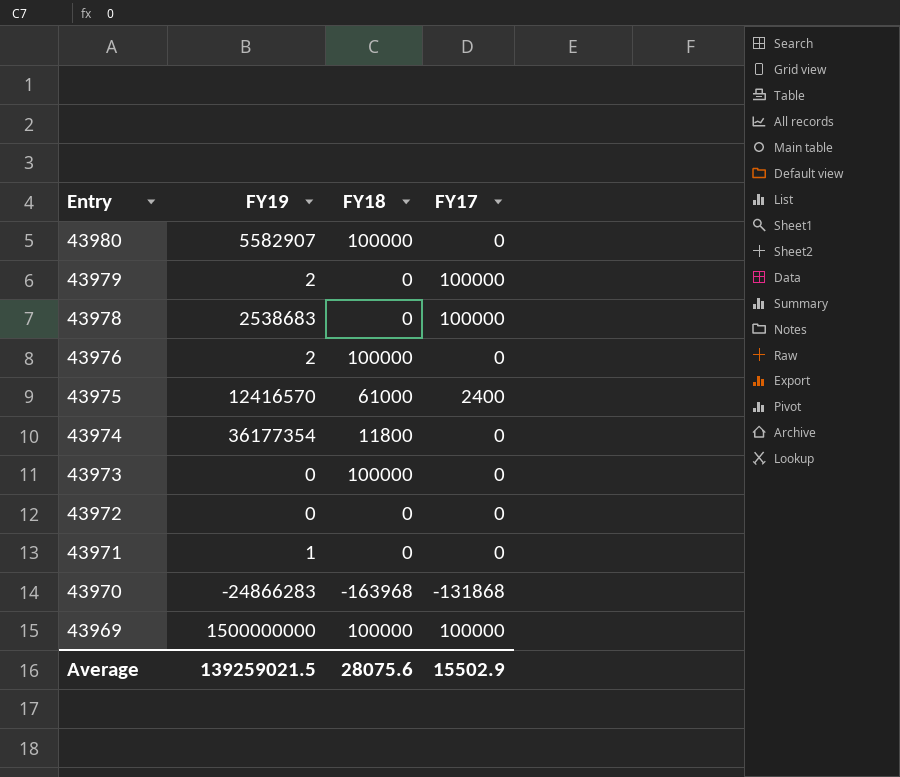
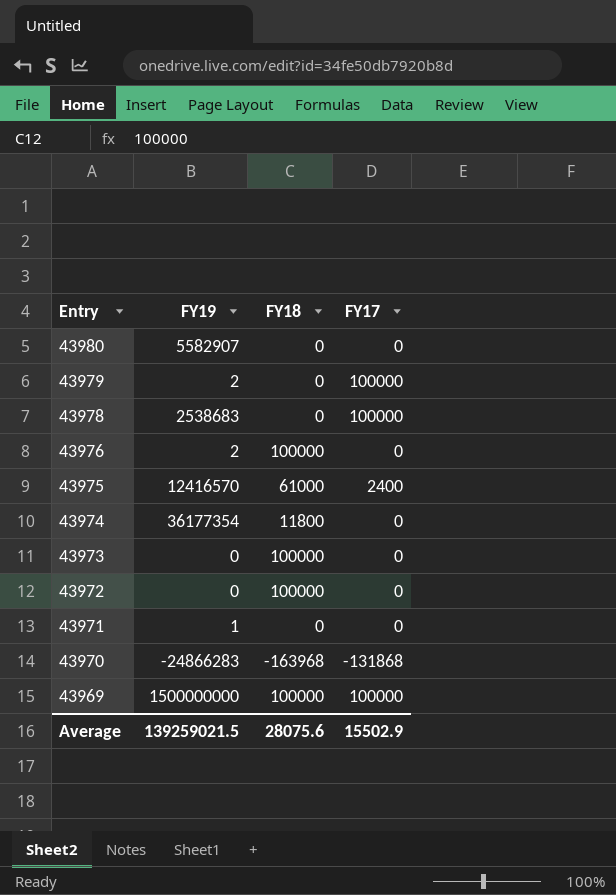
43980 | FY18: 100000 -> 0
43972 | FY18: 0 -> 100000

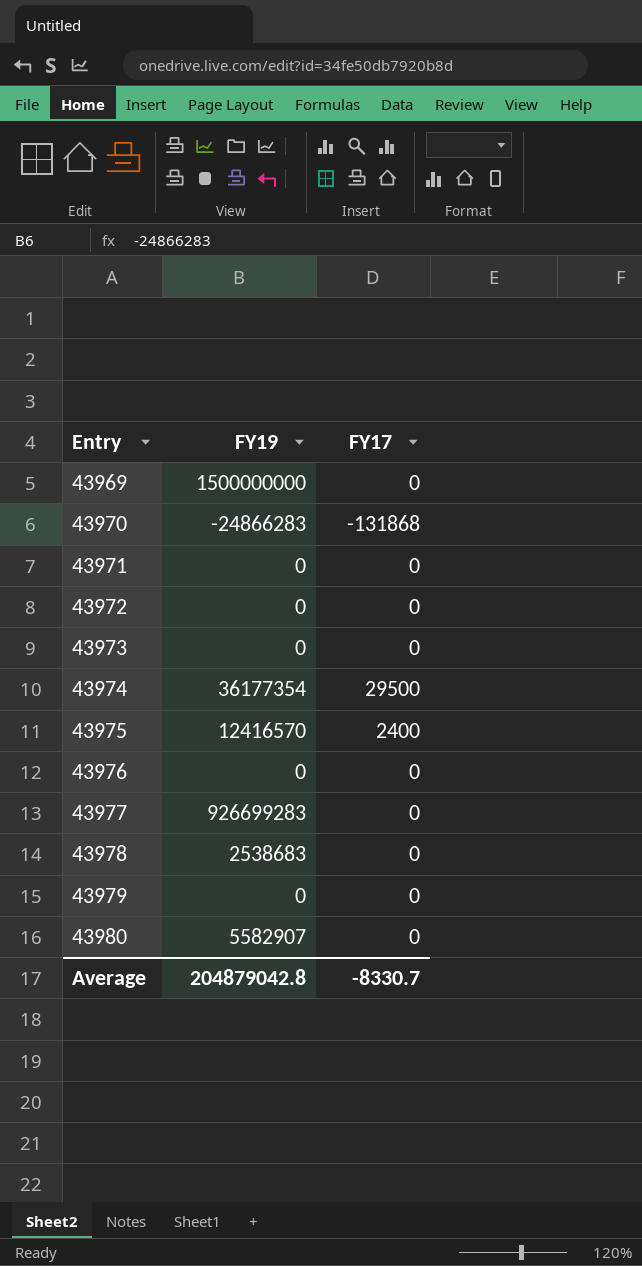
row order: Entry descending -> Entry ascending
column FY18 | position: 3 -> none
43969 | FY17: 100000 -> 0
43971 | FY19: 1 -> 0
43974 | FY17: 0 -> 29500
43976 | FY19: 2 -> 0
row 43977: none -> 926699283 | 0
43978 | FY17: 100000 -> 0
43979 | FY19: 2 -> 0
43979 | FY17: 100000 -> 0
Average | FY19: 139259021.5 -> 204879042.8
Average | FY17: 15502.9 -> -8330.7

